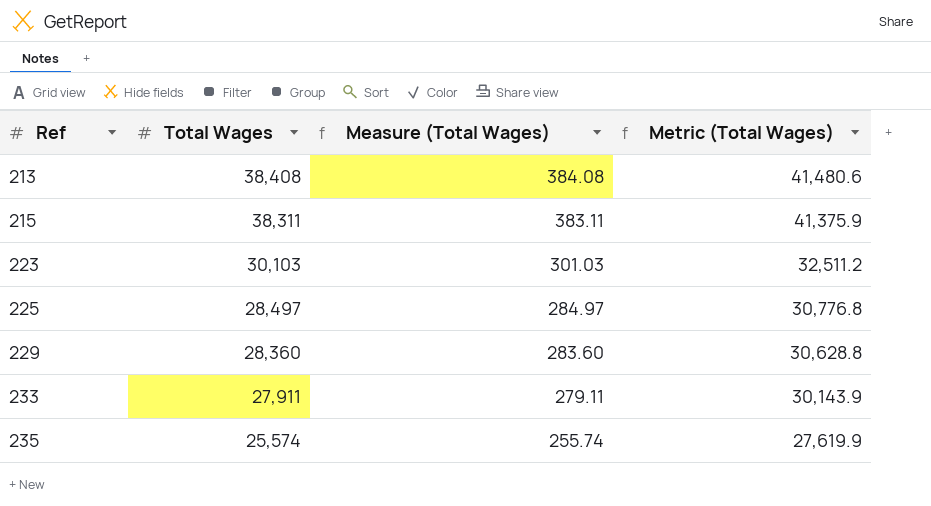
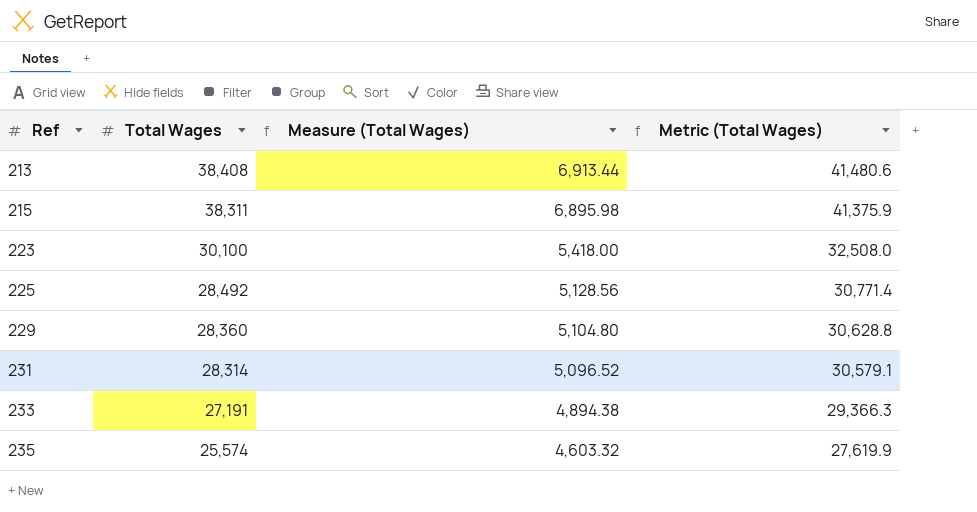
column Measure (Total Wages) | formula: [Total Wages] * 0.01 -> [Total Wages] * 0.18
223 | Total Wages: 30,103 -> 30,100
223 | Metric (Total Wages): 32,511.2 -> 32,508.0
225 | Total Wages: 28,497 -> 28,492
225 | Metric (Total Wages): 30,776.8 -> 30,771.4
row 231: none -> 28,314 | 5,096.52 | 30,579.1
233 | Total Wages: 27,911 -> 27,191
233 | Metric (Total Wages): 30,143.9 -> 29,366.3

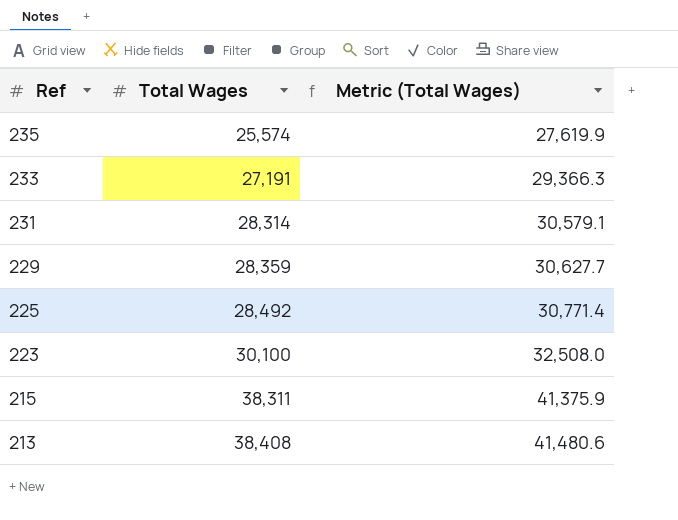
row order: Ref ascending -> Ref descending
column Measure (Total Wages) | formula: [Total Wages] * 0.18 -> none
229 | Total Wages: 28,360 -> 28,359
229 | Metric (Total Wages): 30,628.8 -> 30,627.7

